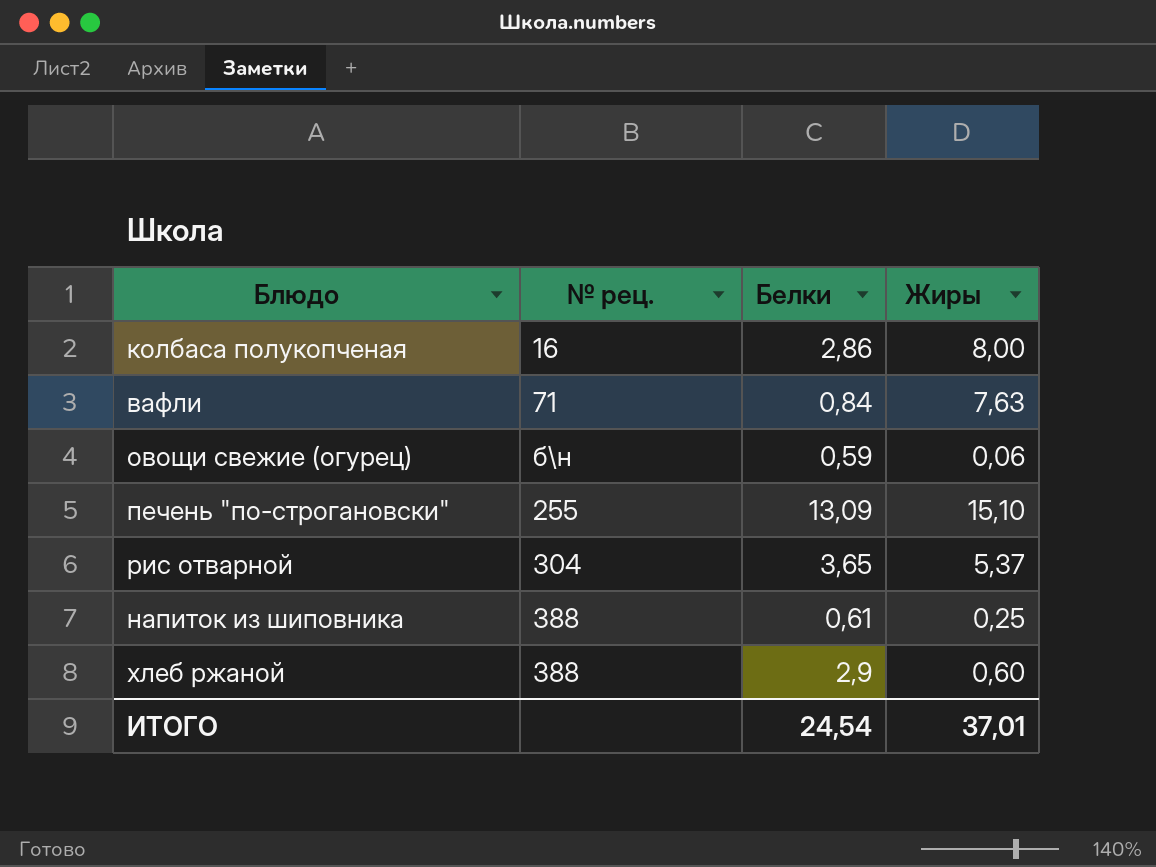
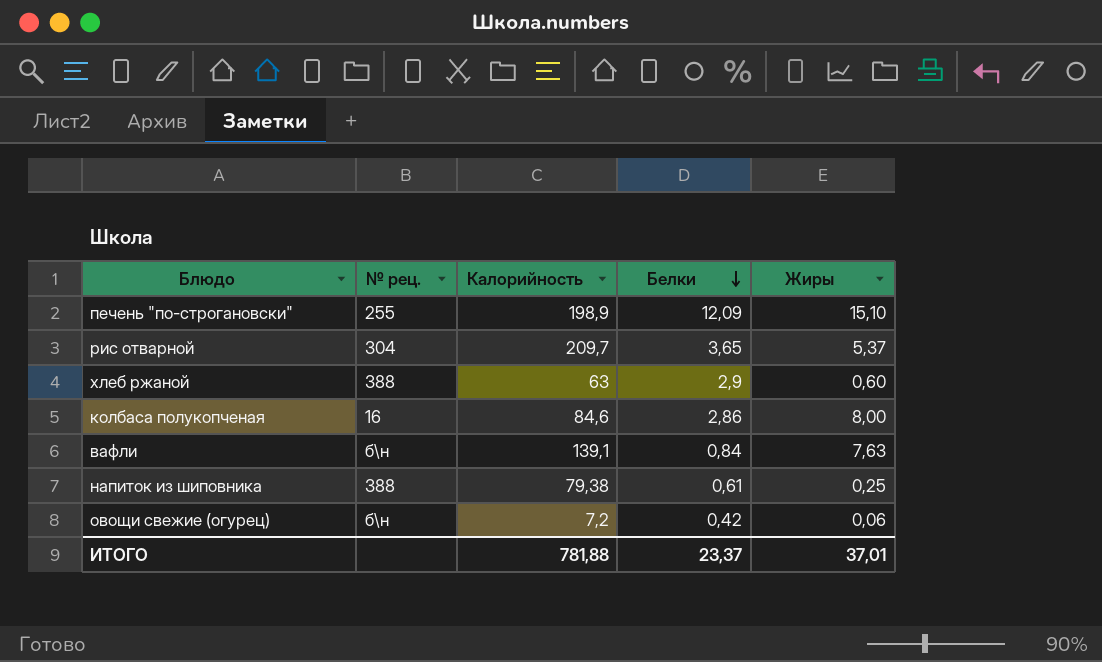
row order: none -> Белки descending
column Калорийность | position: none -> 3
печень "по-строгановски" | Белки: 13,09 -> 12,09
вафли | № рец.: 71 -> б\н
овощи свежие (огурец) | Белки: 0,59 -> 0,42
ИТОГО | Белки: 24,54 -> 23,37

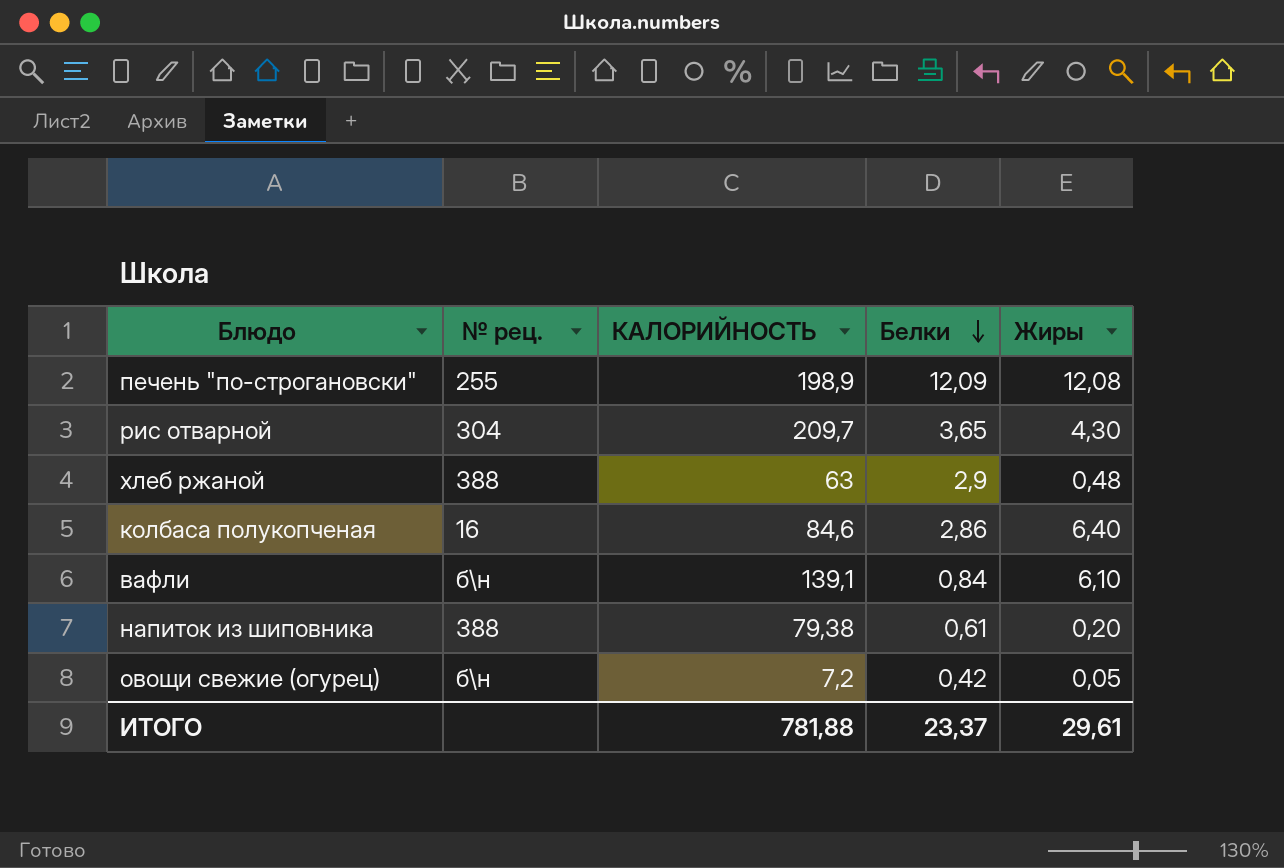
column name: Калорийность -> КАЛОРИЙНОСТЬ
печень "по-строгановски" | Жиры: 15,10 -> 12,08
рис отварной | Жиры: 5,37 -> 4,30
хлеб ржаной | Жиры: 0,60 -> 0,48
колбаса полукопченая | Жиры: 8,00 -> 6,40
вафли | Жиры: 7,63 -> 6,10
напиток из шиповника | Жиры: 0,25 -> 0,20
овощи свежие (огурец) | Жиры: 0,06 -> 0,05
ИТОГО | Жиры: 37,01 -> 29,61

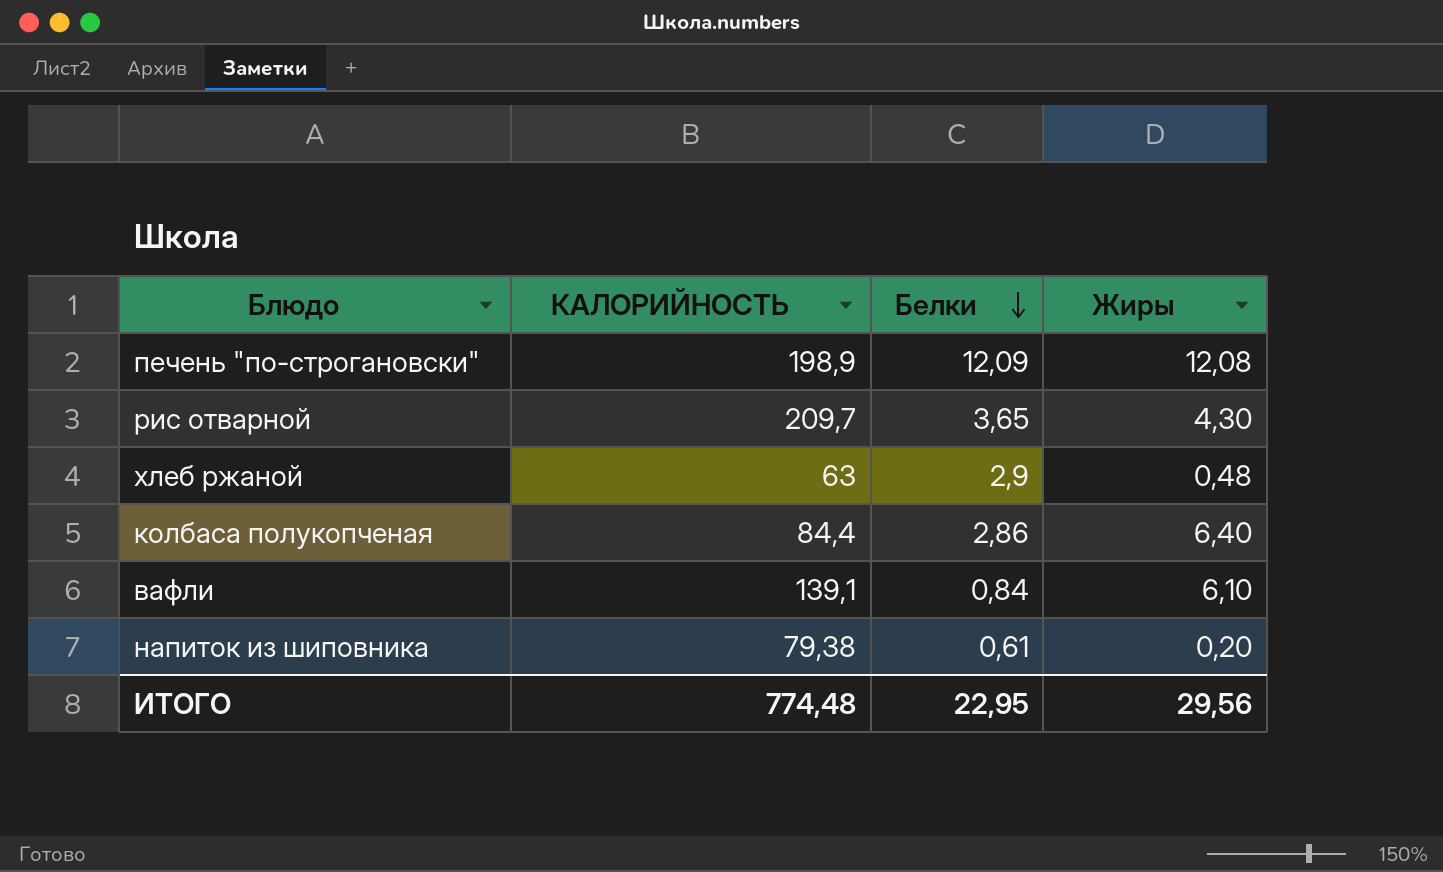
column № рец. | position: 2 -> none
row овощи свежие (огурец): б\н | 7,2 | 0,42 | 0,05 -> none
колбаса полукопченая | КАЛОРИЙНОСТЬ: 84,6 -> 84,4
ИТОГО | КАЛОРИЙНОСТЬ: 781,88 -> 774,48
ИТОГО | Белки: 23,37 -> 22,95
ИТОГО | Жиры: 29,61 -> 29,56

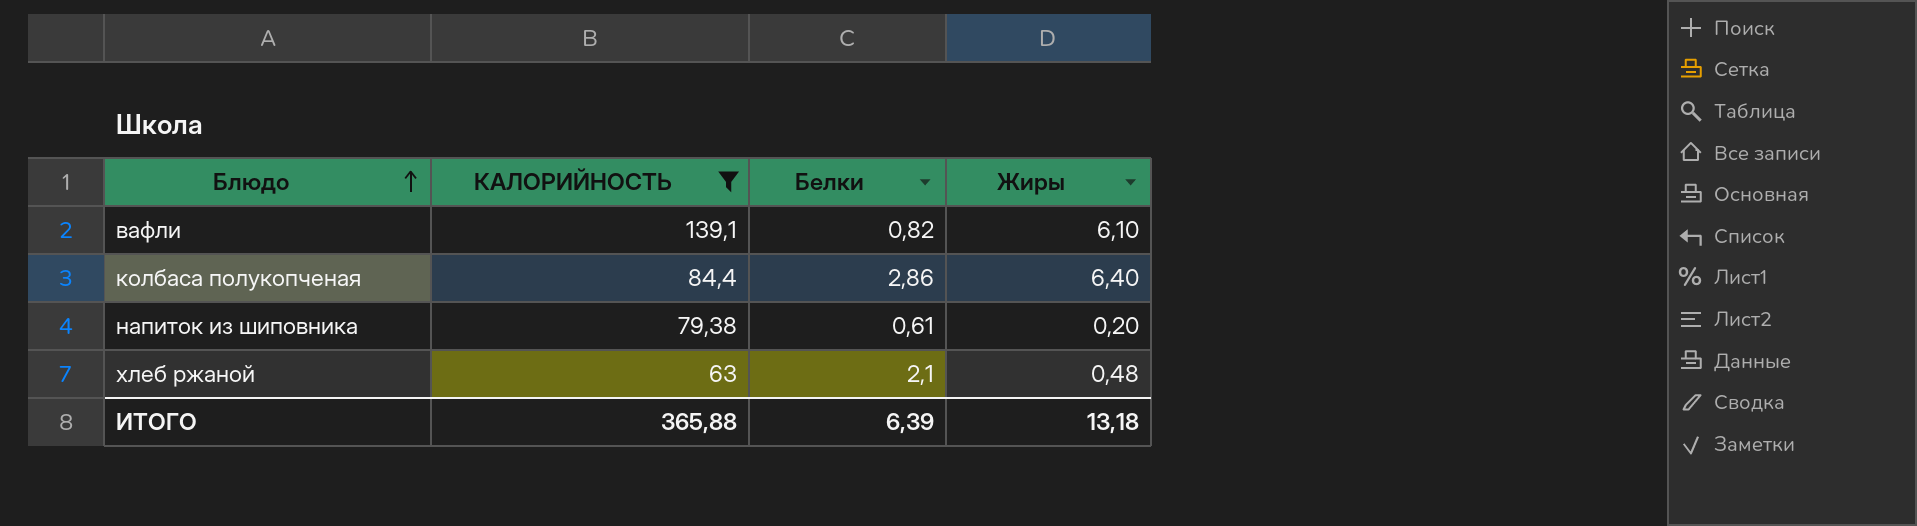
filter: none -> КАЛОРИЙНОСТЬ <= 139,1
row order: Белки descending -> Блюдо ascending
вафли | Белки: 0,84 -> 0,82
хлеб ржаной | Белки: 2,9 -> 2,1
ИТОГО | КАЛОРИЙНОСТЬ: 774,48 -> 365,88
ИТОГО | Белки: 22,95 -> 6,39
ИТОГО | Жиры: 29,56 -> 13,18

